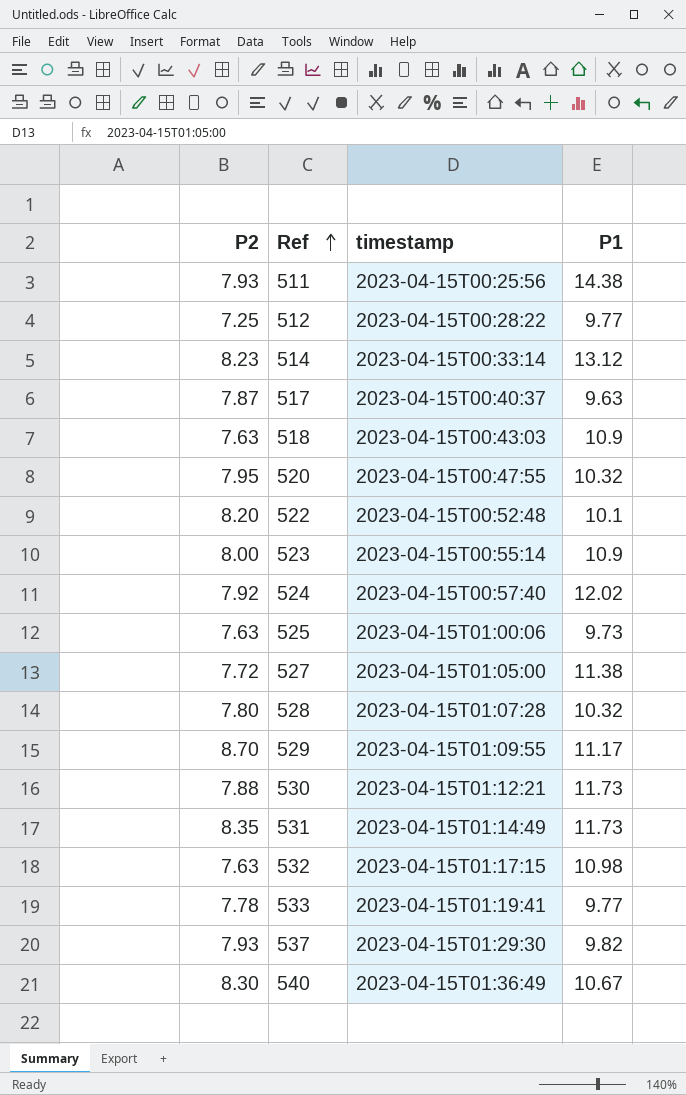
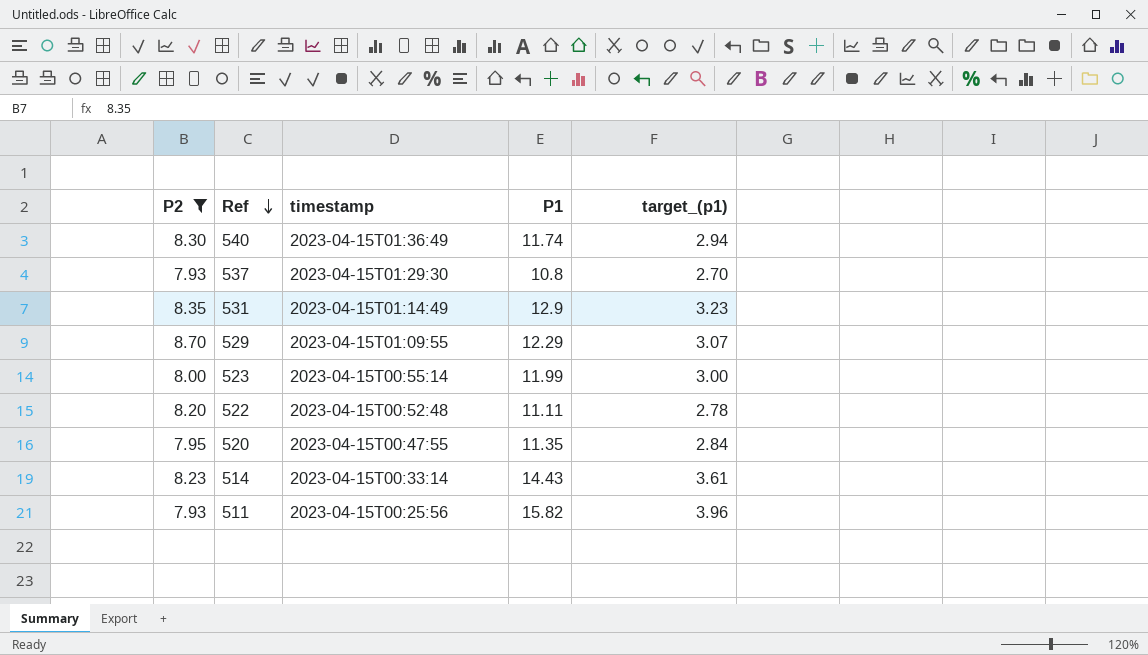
filter: none -> P2 >= 7.93
row order: Ref ascending -> Ref descending
column target_(p1) | formula: none -> [P1] * 0.25
540 | P1: 10.67 -> 11.74
537 | P1: 9.82 -> 10.8
531 | P1: 11.73 -> 12.9
529 | P1: 11.17 -> 12.29
523 | P1: 10.9 -> 11.99
522 | P1: 10.1 -> 11.11
520 | P1: 10.32 -> 11.35
514 | P1: 13.12 -> 14.43
511 | P1: 14.38 -> 15.82

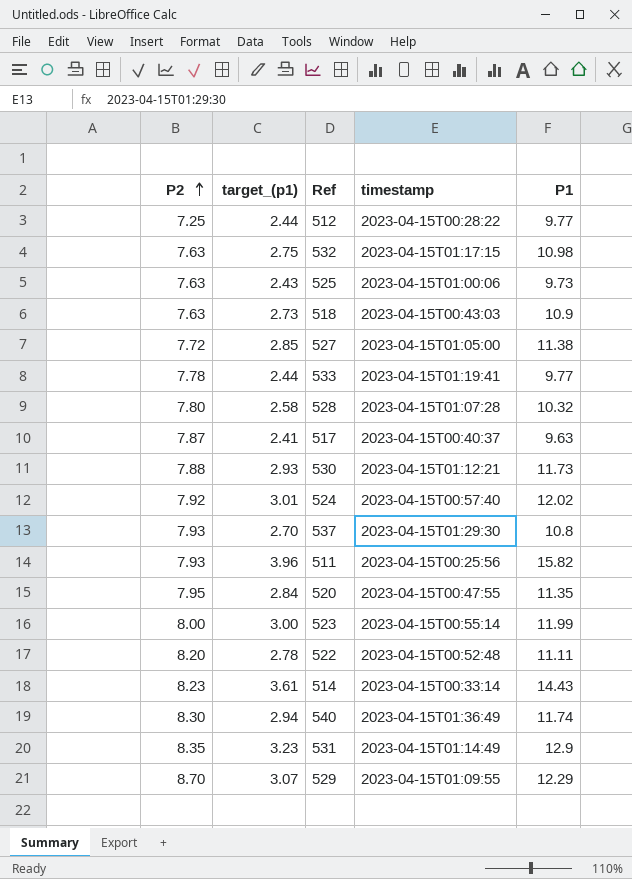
filter: P2 >= 7.93 -> none
row order: Ref descending -> P2 ascending
column target_(p1) | position: 5 -> 2

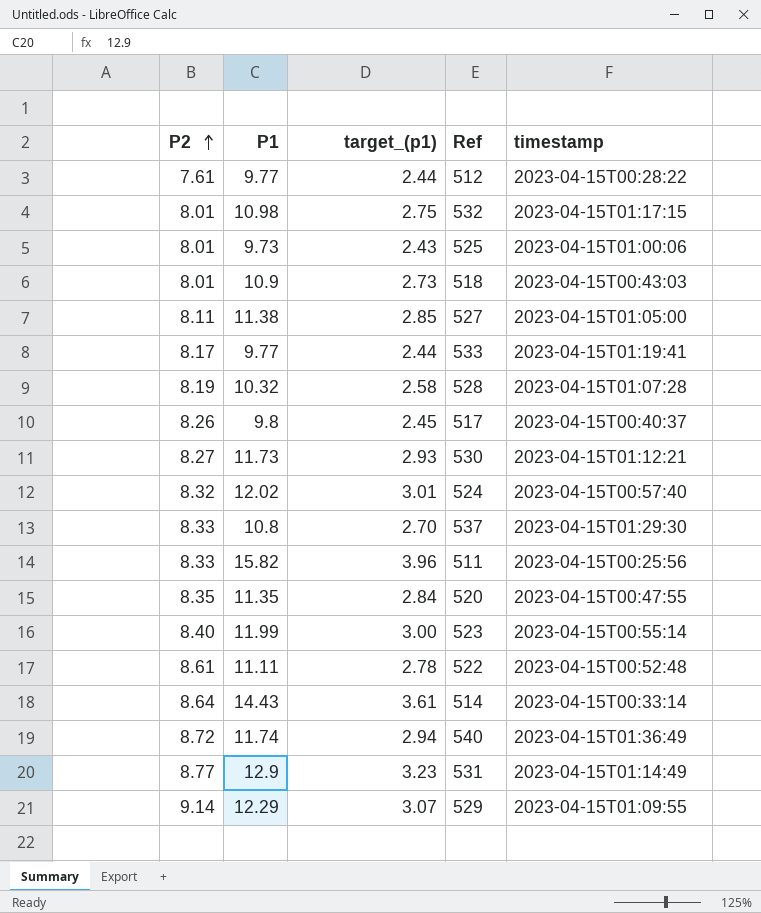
column P1 | position: 5 -> 2
512 | P2: 7.25 -> 7.61
532 | P2: 7.63 -> 8.01
525 | P2: 7.63 -> 8.01
518 | P2: 7.63 -> 8.01
527 | P2: 7.72 -> 8.11
533 | P2: 7.78 -> 8.17
528 | P2: 7.80 -> 8.19
517 | P2: 7.87 -> 8.26
517 | P1: 9.63 -> 9.8
517 | target_(p1): 2.41 -> 2.45
530 | P2: 7.88 -> 8.27
524 | P2: 7.92 -> 8.32
537 | P2: 7.93 -> 8.33
511 | P2: 7.93 -> 8.33
520 | P2: 7.95 -> 8.35
523 | P2: 8.00 -> 8.40
522 | P2: 8.20 -> 8.61
514 | P2: 8.23 -> 8.64
540 | P2: 8.30 -> 8.72
531 | P2: 8.35 -> 8.77
529 | P2: 8.70 -> 9.14

